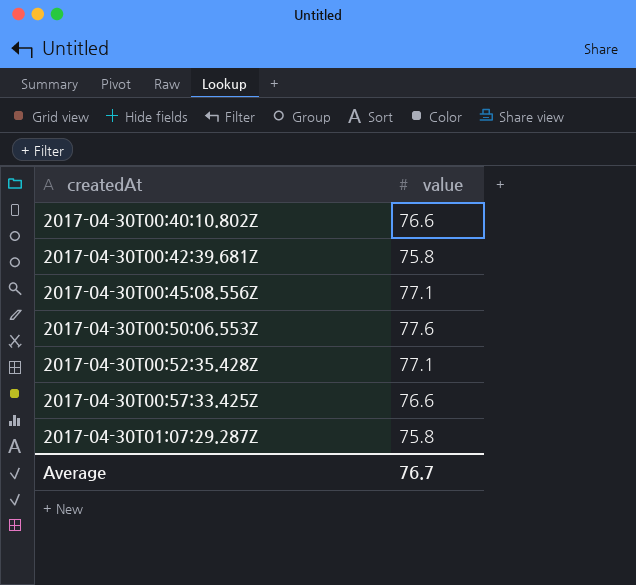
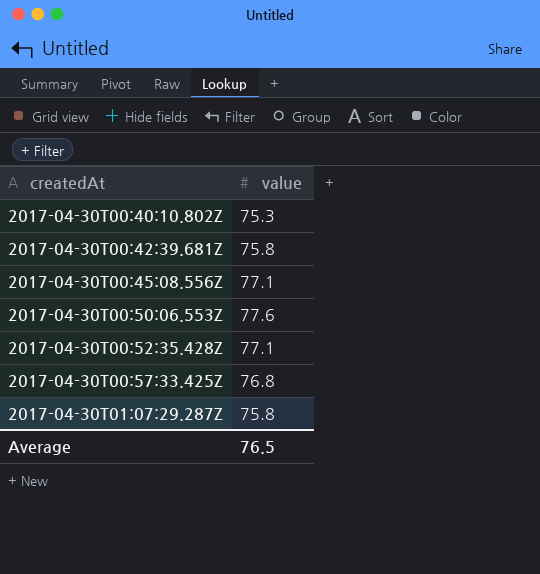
2017-04-30T00:40:10.802Z | value: 76.6 -> 75.3
2017-04-30T00:57:33.425Z | value: 76.6 -> 76.8
Average | value: 76.7 -> 76.5

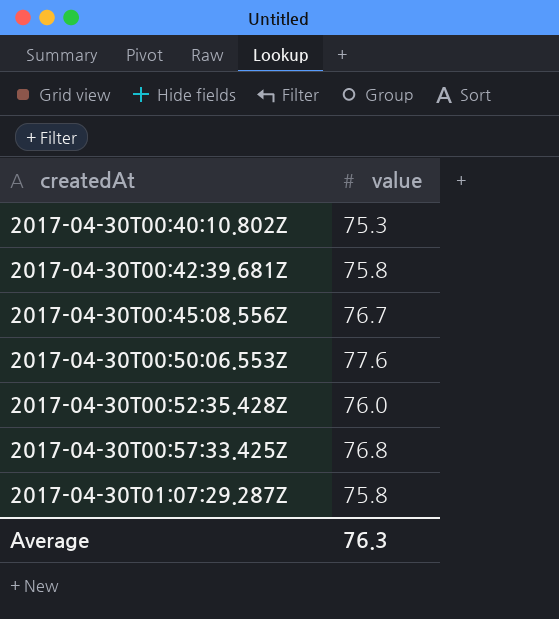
2017-04-30T00:45:08.556Z | value: 77.1 -> 76.7
2017-04-30T00:52:35.428Z | value: 77.1 -> 76.0
Average | value: 76.5 -> 76.3

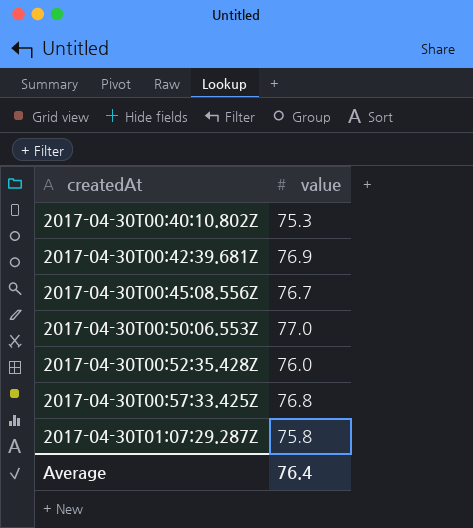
2017-04-30T00:42:39.681Z | value: 75.8 -> 76.9
2017-04-30T00:50:06.553Z | value: 77.6 -> 77.0
Average | value: 76.3 -> 76.4

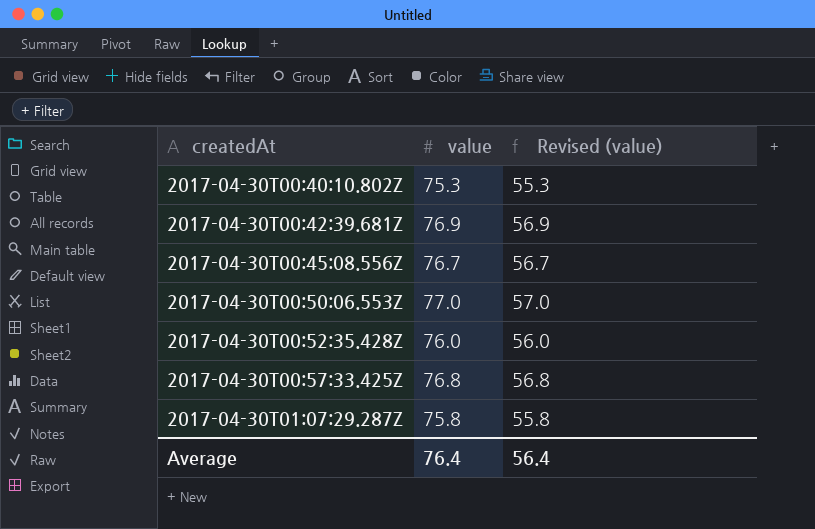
column Revised (value) | formula: none -> [value] - 20

